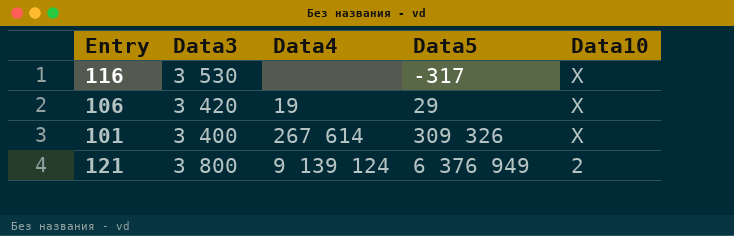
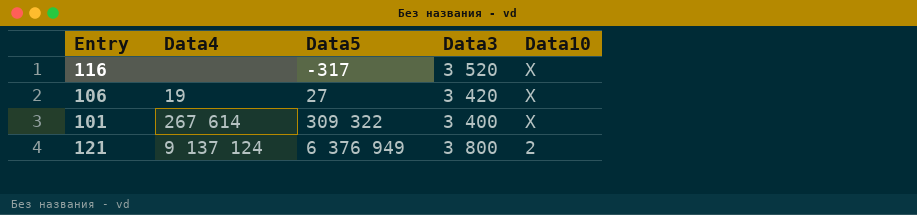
column Data3 | position: 2 -> 4
116 | Data3: 3 530 -> 3 520
106 | Data5: 29 -> 27
101 | Data5: 309 326 -> 309 322
121 | Data4: 9 139 124 -> 9 137 124

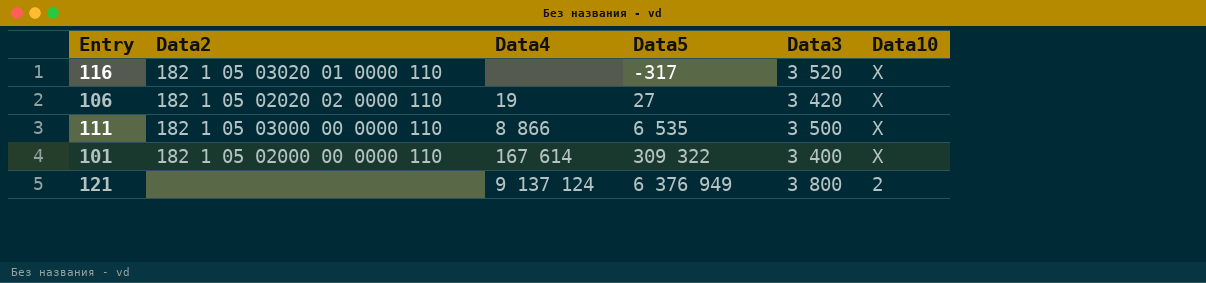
column Data2 | position: none -> 2
row 111: none -> 182 1 05 03000 00 0000 110 | 8 866 | 6 535 | 3 500 | X
101 | Data4: 267 614 -> 167 614

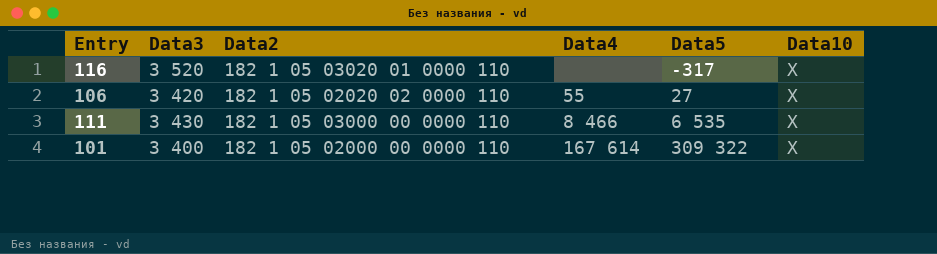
column Data3 | position: 5 -> 2
row 121: none | 9 137 124 | 6 376 949 | 3 800 | 2 -> none
106 | Data4: 19 -> 55
111 | Data3: 3 500 -> 3 430
111 | Data4: 8 866 -> 8 466

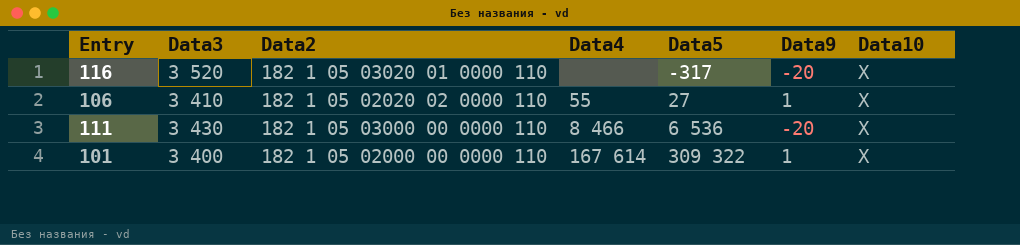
column Data9 | position: none -> 6
106 | Data3: 3 420 -> 3 410
111 | Data5: 6 535 -> 6 536

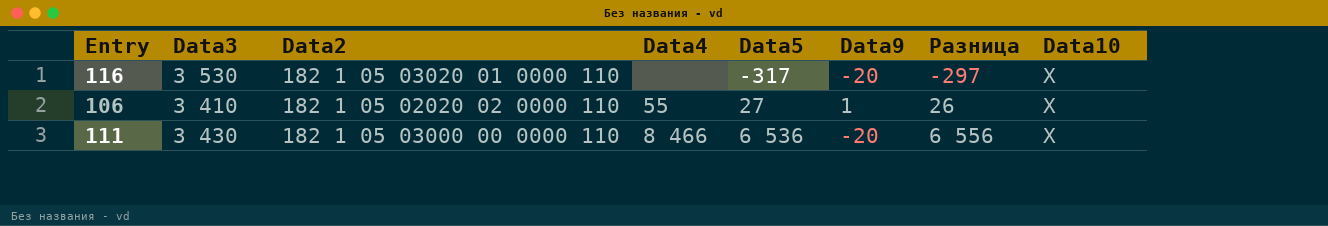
column Разница | formula: none -> [Data5] - [Data9]
row 101: 3 400 | 182 1 05 02000 00 0000 110 | 167 614 | 309 322 | 1 | X -> none
116 | Data3: 3 520 -> 3 530

